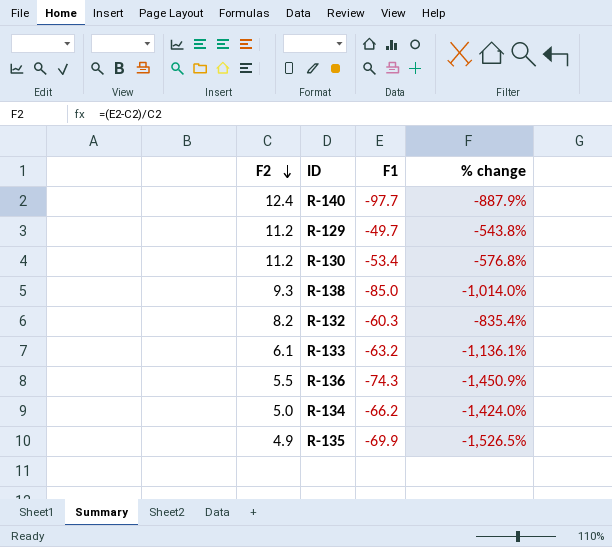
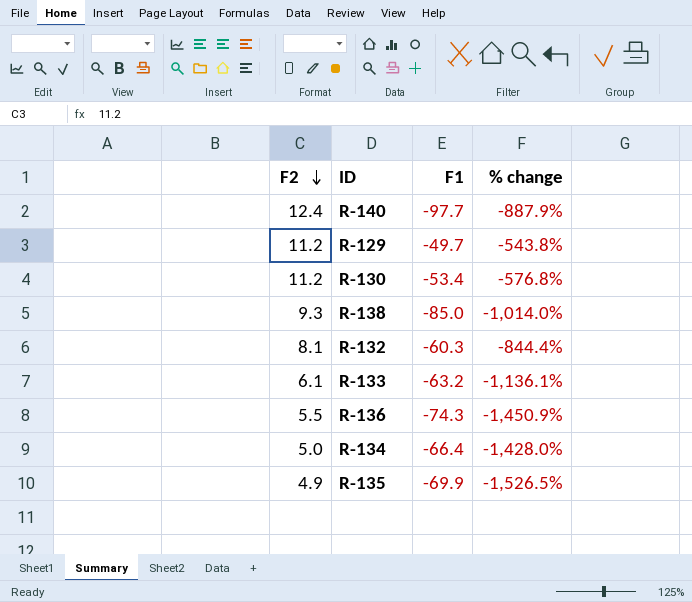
R-132 | F2: 8.2 -> 8.1
R-132 | % change: -835.4% -> -844.4%
R-134 | F1: -66.2 -> -66.4
R-134 | % change: -1,424.0% -> -1,428.0%

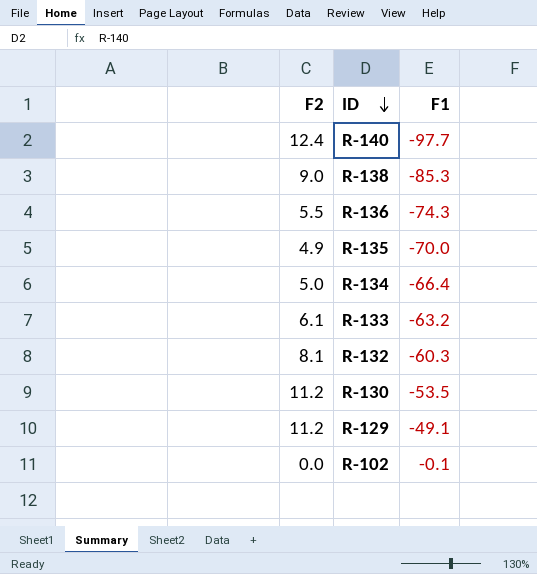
row order: F2 descending -> ID descending
column % change | formula: ([F1] - [F2]) / [F2] -> none
R-138 | F2: 9.3 -> 9.0
R-138 | F1: -85.0 -> -85.3
R-135 | F1: -69.9 -> -70.0
R-130 | F1: -53.4 -> -53.5
R-129 | F1: -49.7 -> -49.1
row R-102: none -> 0.0 | -0.1

